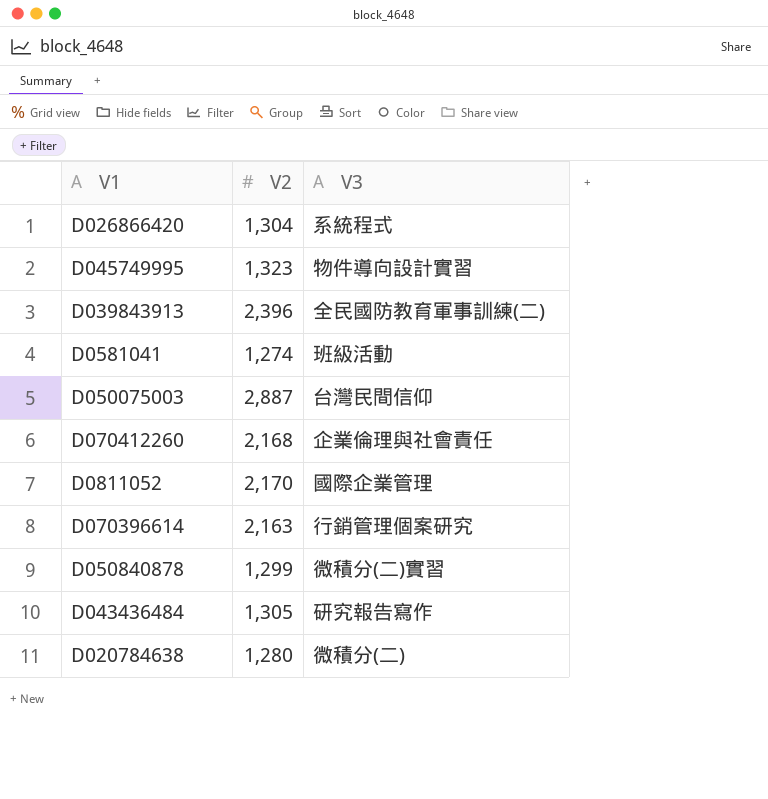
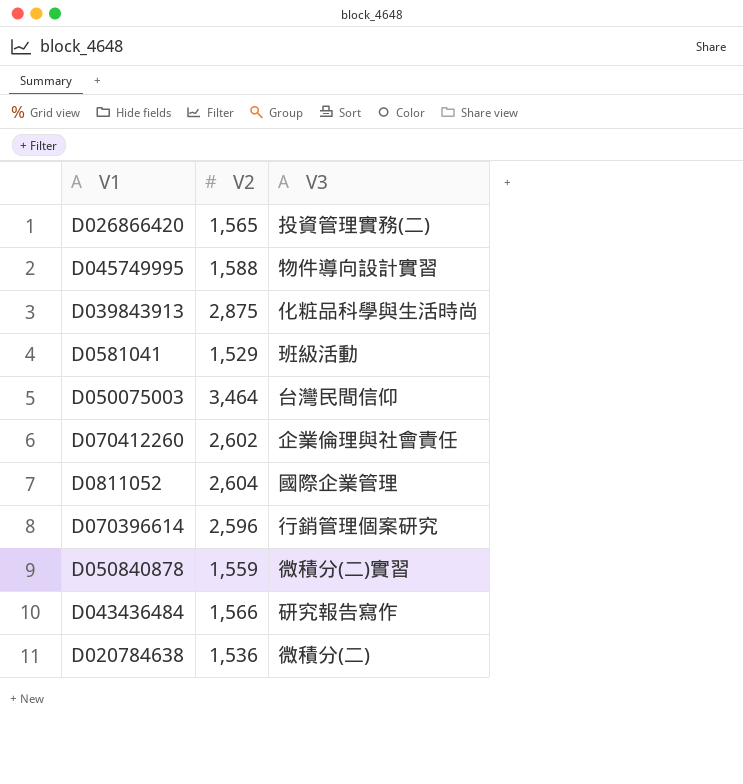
D026866420 | V2: 1,304 -> 1,565
D026866420 | V3: 系統程式 -> 投資管理實務(二)
D045749995 | V2: 1,323 -> 1,588
D039843913 | V2: 2,396 -> 2,875
D039843913 | V3: 全民國防教育軍事訓練(二) -> 化粧品科學與生活時尚
D0581041 | V2: 1,274 -> 1,529
D050075003 | V2: 2,887 -> 3,464
D070412260 | V2: 2,168 -> 2,602
D0811052 | V2: 2,170 -> 2,604
D070396614 | V2: 2,163 -> 2,596
D050840878 | V2: 1,299 -> 1,559
D043436484 | V2: 1,305 -> 1,566
D020784638 | V2: 1,280 -> 1,536

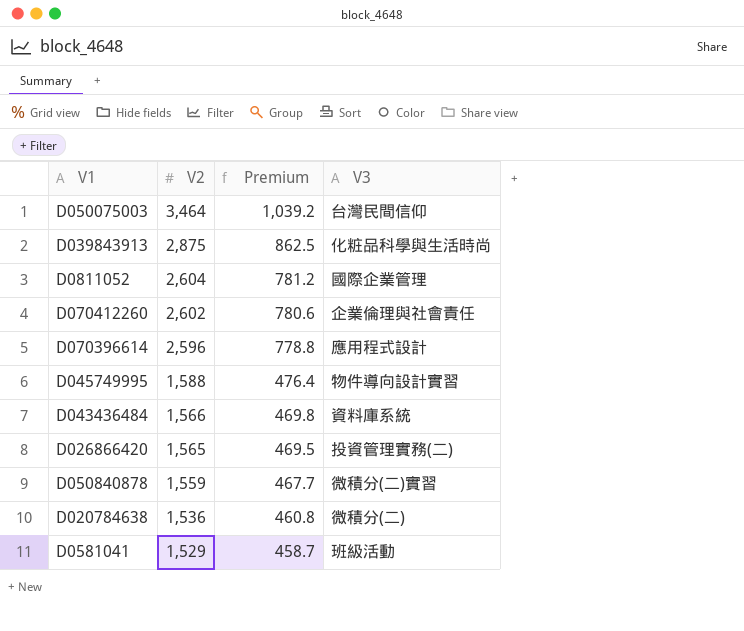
row order: none -> V2 descending
column Premium | formula: none -> [V2] * 0.3
D070396614 | V3: 行銷管理個案研究 -> 應用程式設計
D043436484 | V3: 研究報告寫作 -> 資料庫系統

